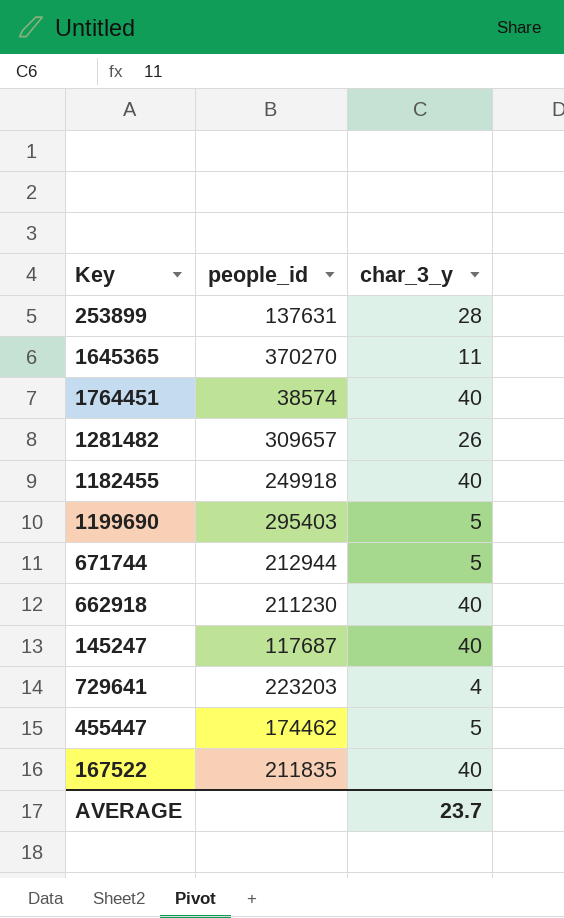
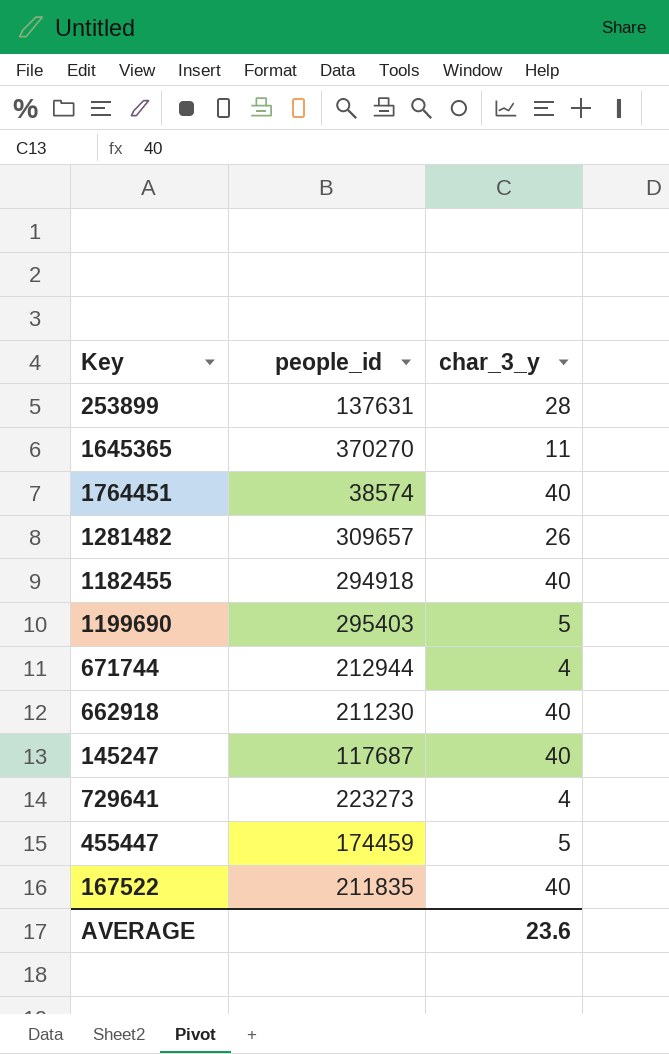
1182455 | people_id: 249918 -> 294918
671744 | char_3_y: 5 -> 4
729641 | people_id: 223203 -> 223273
455447 | people_id: 174462 -> 174459
AVERAGE | char_3_y: 23.7 -> 23.6

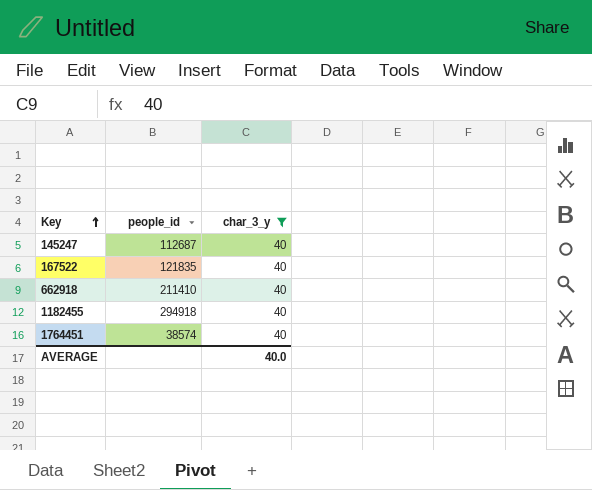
filter: none -> char_3_y = 40
row order: none -> Key ascending
145247 | people_id: 117687 -> 112687
167522 | people_id: 211835 -> 121835
662918 | people_id: 211230 -> 211410
AVERAGE | char_3_y: 23.6 -> 40.0

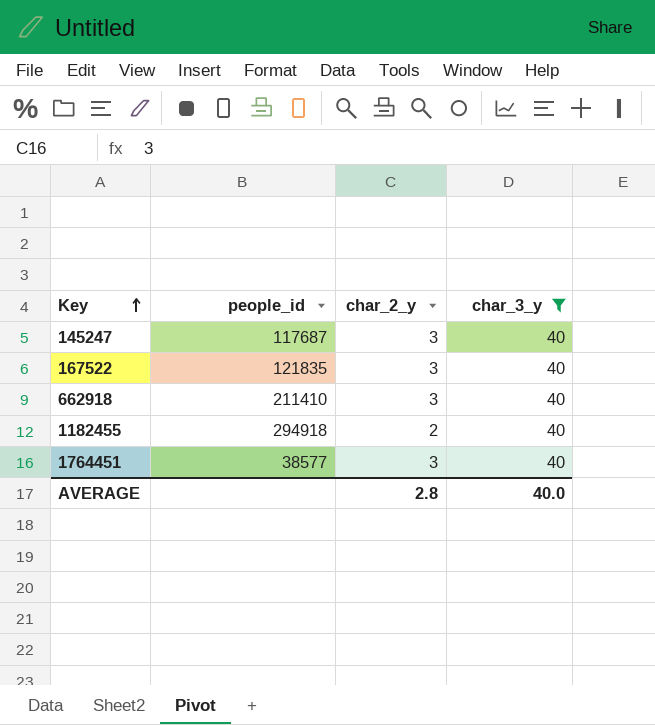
column char_2_y | position: none -> 3
145247 | people_id: 112687 -> 117687
1764451 | people_id: 38574 -> 38577

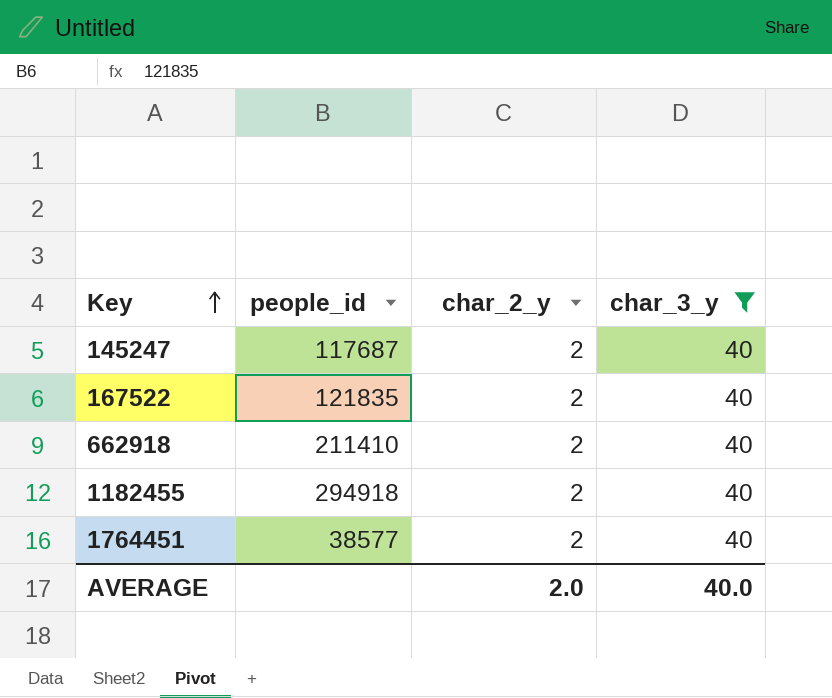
145247 | char_2_y: 3 -> 2
167522 | char_2_y: 3 -> 2
662918 | char_2_y: 3 -> 2
1764451 | char_2_y: 3 -> 2
AVERAGE | char_2_y: 2.8 -> 2.0

